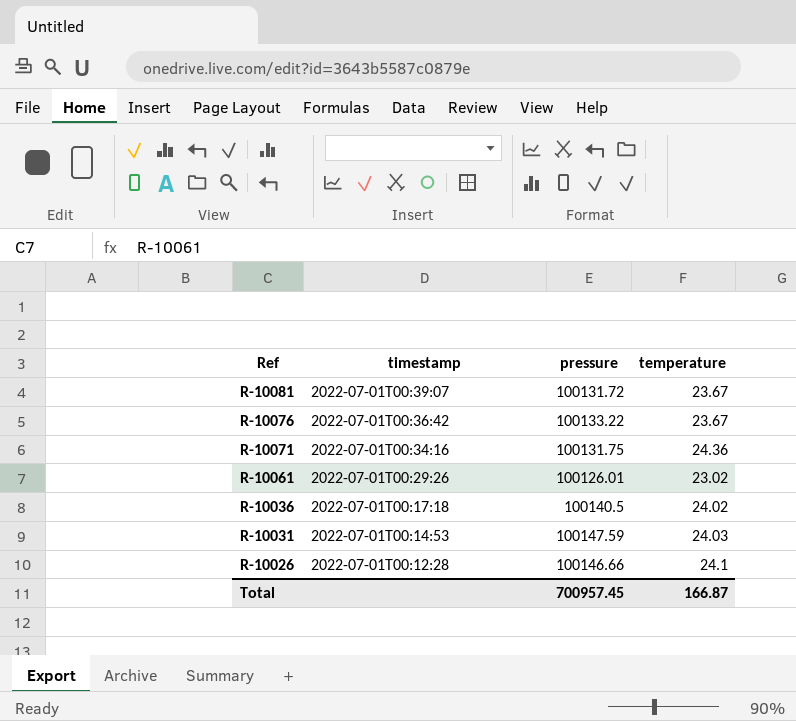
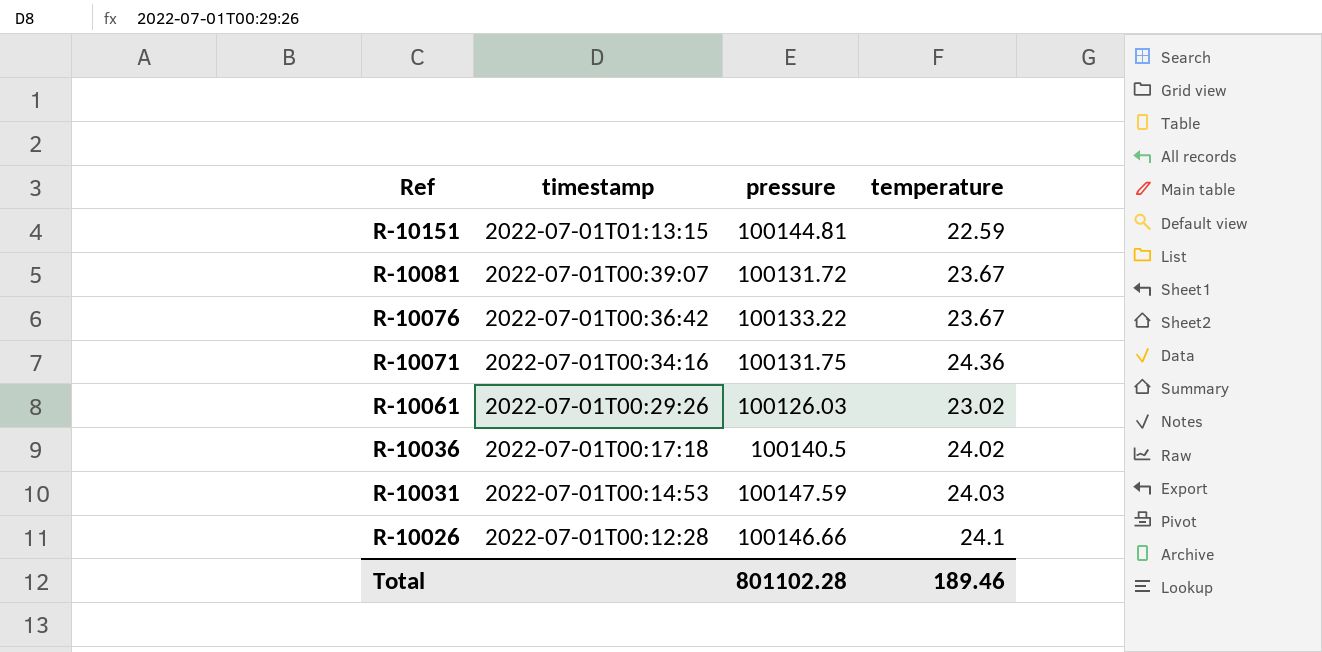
row R-10151: none -> 2022-07-01T01:13:15 | 100144.81 | 22.59
R-10061 | pressure: 100126.01 -> 100126.03
Total | pressure: 700957.45 -> 801102.28
Total | temperature: 166.87 -> 189.46

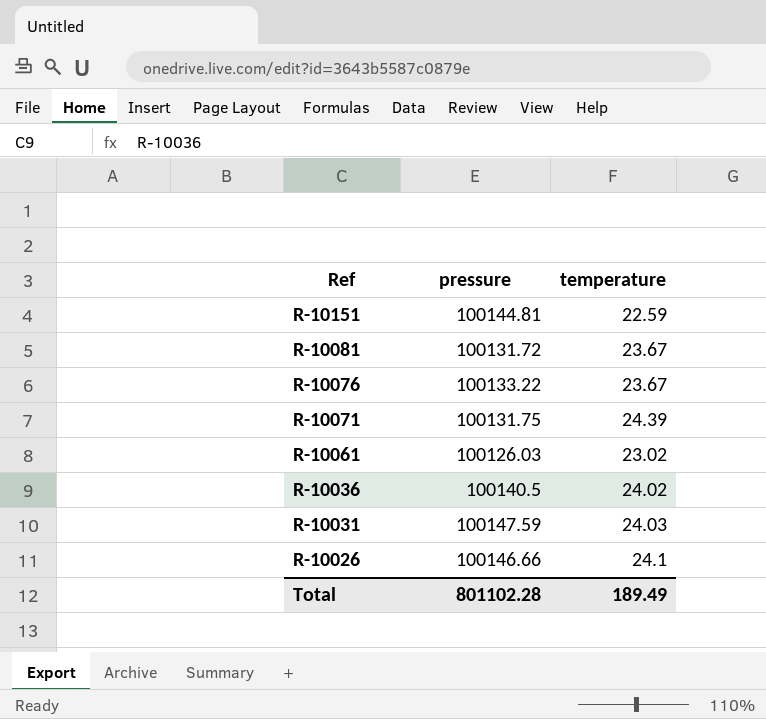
column timestamp | position: 2 -> none
R-10071 | temperature: 24.36 -> 24.39
Total | temperature: 189.46 -> 189.49

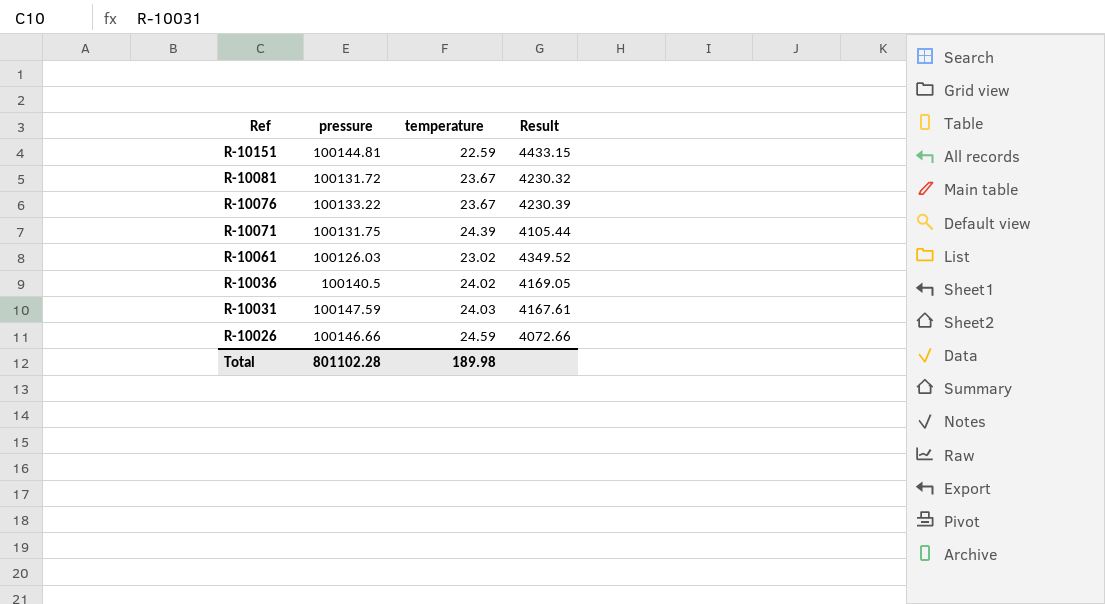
column Result | formula: none -> [pressure] / [temperature]
R-10026 | temperature: 24.1 -> 24.59
Total | temperature: 189.49 -> 189.98

